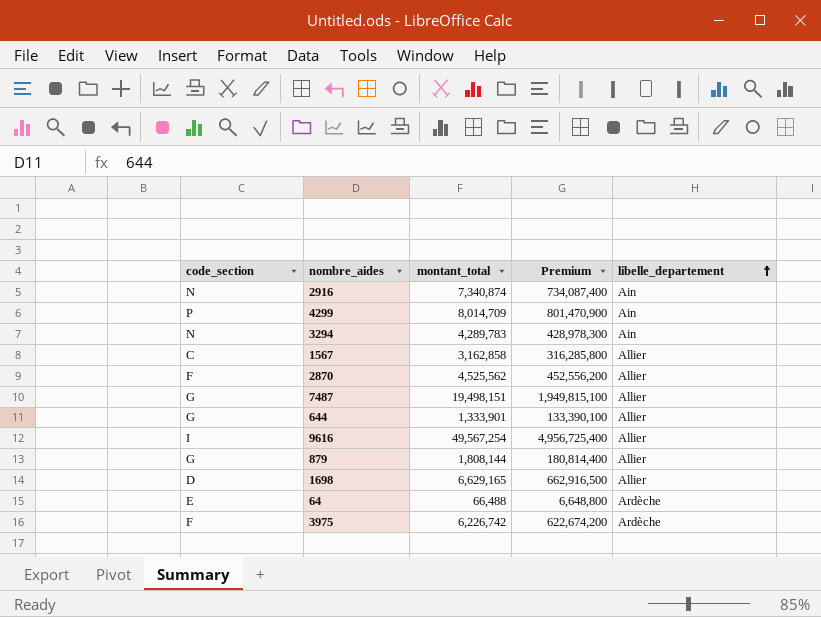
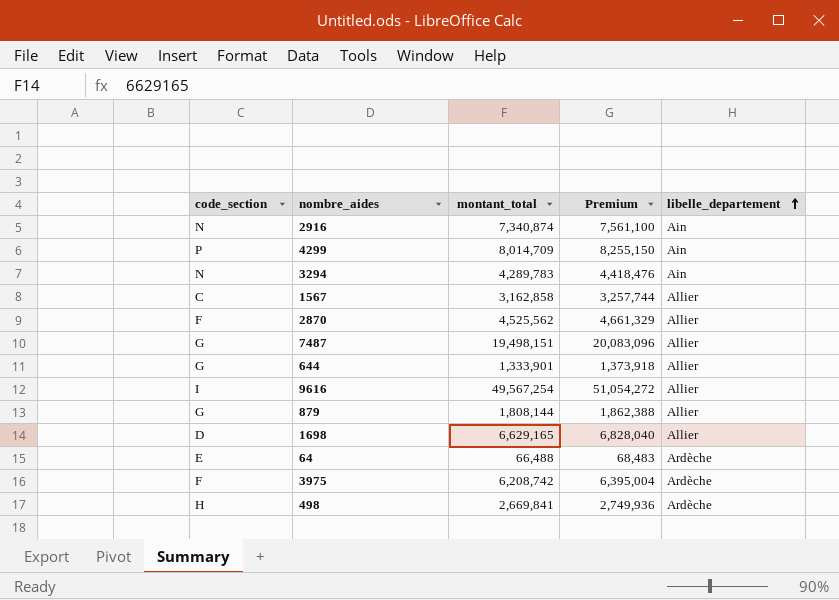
column Premium | formula: [montant_total] * 100 -> [montant_total] * 1.03
3975 | montant_total: 6,226,742 -> 6,208,742
row 498: none -> H | 2,669,841 | 2,749,936 | Ardèche

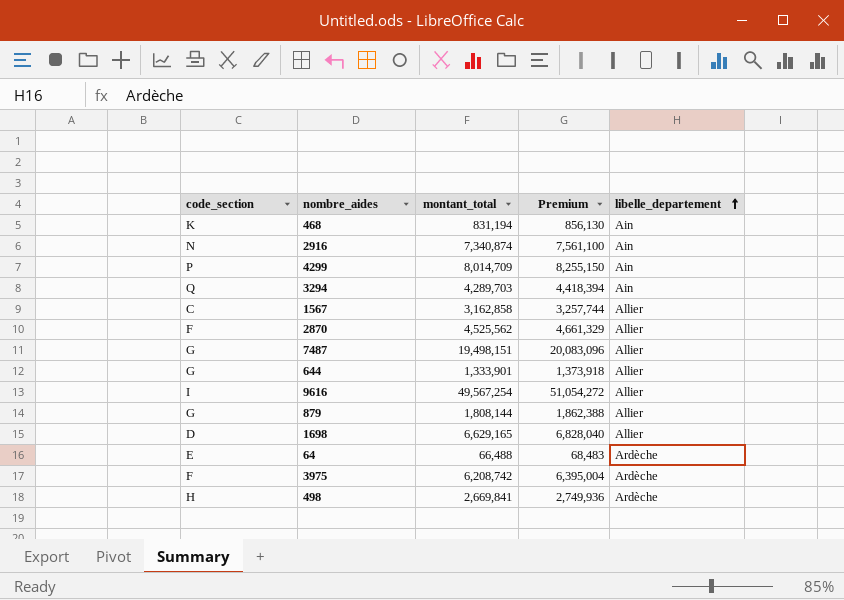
row 468: none -> K | 831,194 | 856,130 | Ain
3294 | code_section: N -> Q
3294 | montant_total: 4,289,783 -> 4,289,703
3294 | Premium: 4,418,476 -> 4,418,394

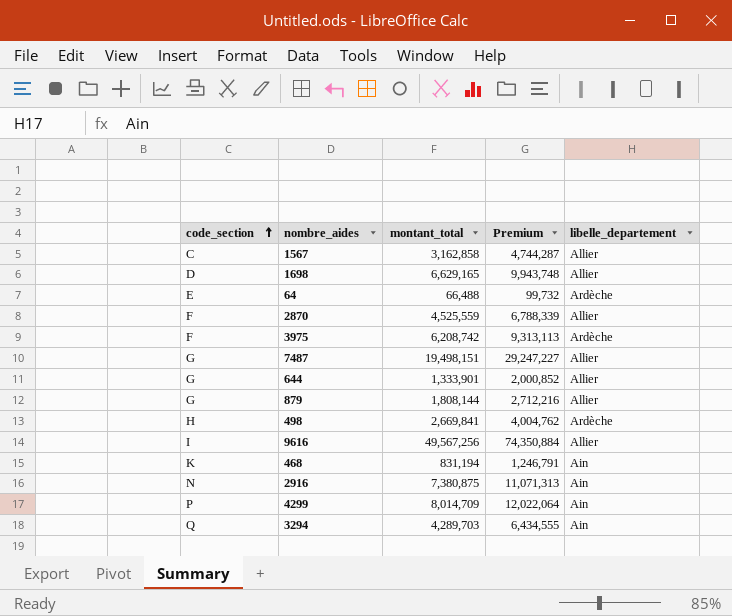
row order: libelle_departement ascending -> code_section ascending
column Premium | formula: [montant_total] * 1.03 -> [montant_total] * 1.5
2870 | montant_total: 4,525,562 -> 4,525,559
9616 | montant_total: 49,567,254 -> 49,567,256
2916 | montant_total: 7,340,874 -> 7,380,875

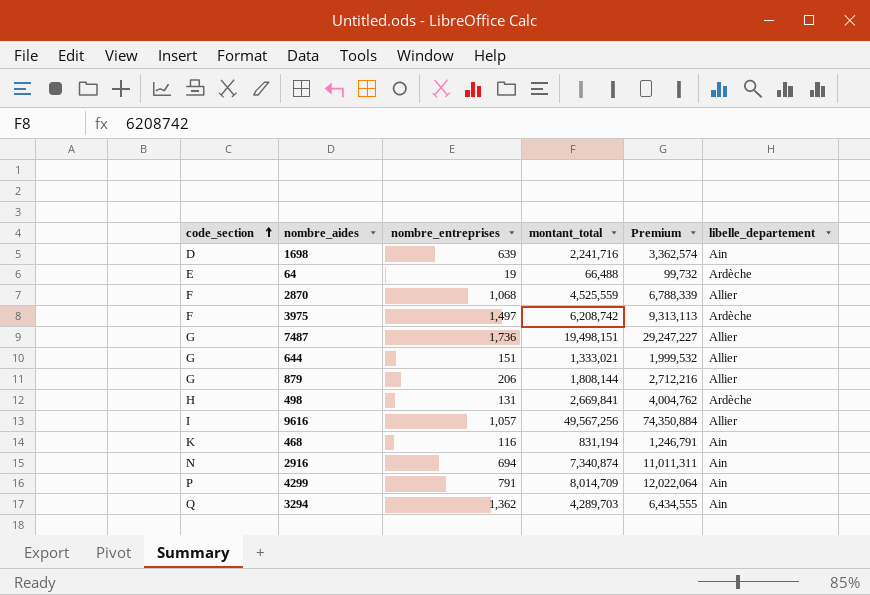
column nombre_entreprises | position: none -> 3
row 1567: C | 3,162,858 | 4,744,287 | Allier -> none
1698 | montant_total: 6,629,165 -> 2,241,716
1698 | Premium: 9,943,748 -> 3,362,574
1698 | libelle_departement: Allier -> Ain
644 | montant_total: 1,333,901 -> 1,333,021
644 | Premium: 2,000,852 -> 1,999,532
2916 | montant_total: 7,380,875 -> 7,340,874
2916 | Premium: 11,071,313 -> 11,011,311

